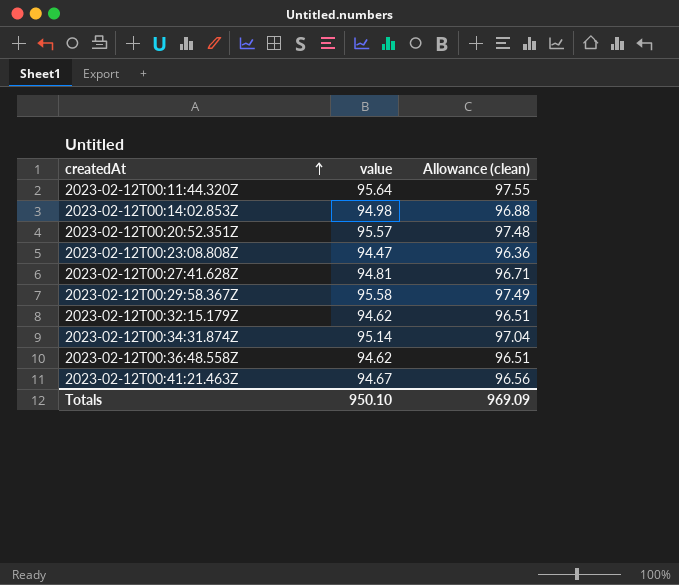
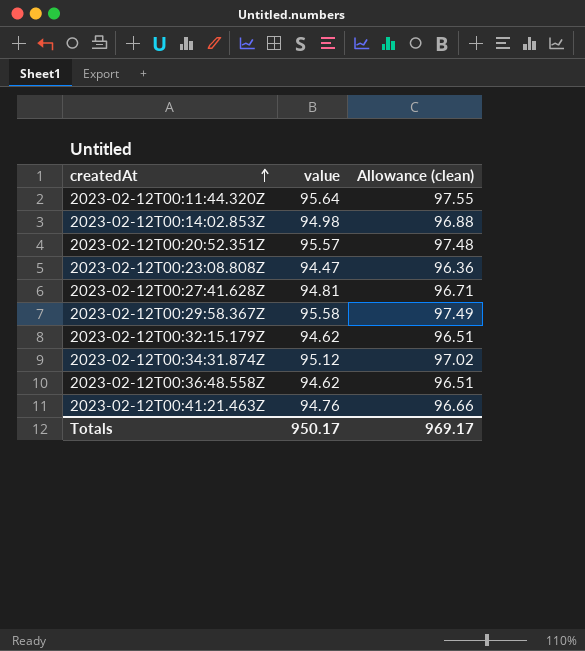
2023-02-12T00:34:31.874Z | value: 95.14 -> 95.12
2023-02-12T00:34:31.874Z | Allowance (clean): 97.04 -> 97.02
2023-02-12T00:41:21.463Z | value: 94.67 -> 94.76
2023-02-12T00:41:21.463Z | Allowance (clean): 96.56 -> 96.66
Totals | value: 950.10 -> 950.17
Totals | Allowance (clean): 969.09 -> 969.17

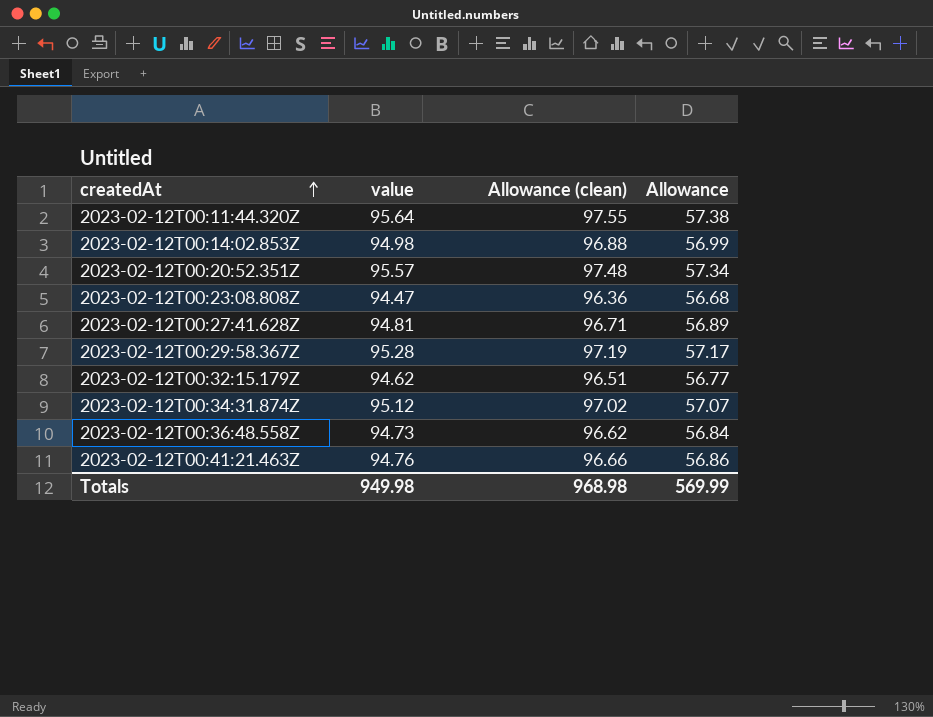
column Allowance | formula: none -> [value] * 0.6
2023-02-12T00:29:58.367Z | value: 95.58 -> 95.28
2023-02-12T00:29:58.367Z | Allowance (clean): 97.49 -> 97.19
2023-02-12T00:36:48.558Z | value: 94.62 -> 94.73
2023-02-12T00:36:48.558Z | Allowance (clean): 96.51 -> 96.62
Totals | value: 950.17 -> 949.98
Totals | Allowance (clean): 969.17 -> 968.98

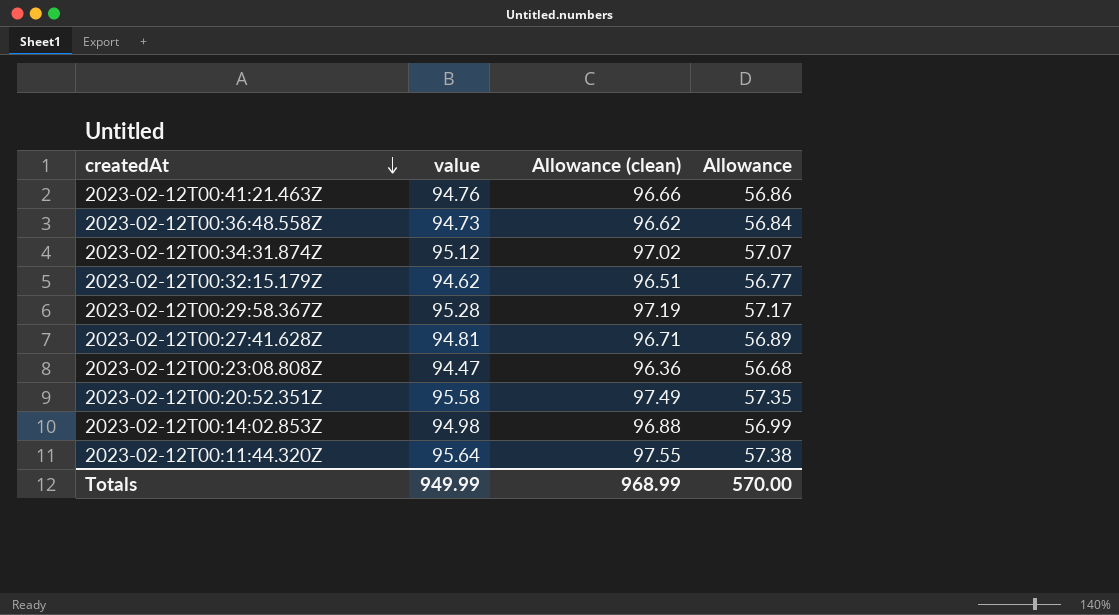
row order: createdAt ascending -> createdAt descending
2023-02-12T00:20:52.351Z | value: 95.57 -> 95.58
2023-02-12T00:20:52.351Z | Allowance (clean): 97.48 -> 97.49
2023-02-12T00:20:52.351Z | Allowance: 57.34 -> 57.35
Totals | value: 949.98 -> 949.99
Totals | Allowance (clean): 968.98 -> 968.99
Totals | Allowance: 569.99 -> 570.00

